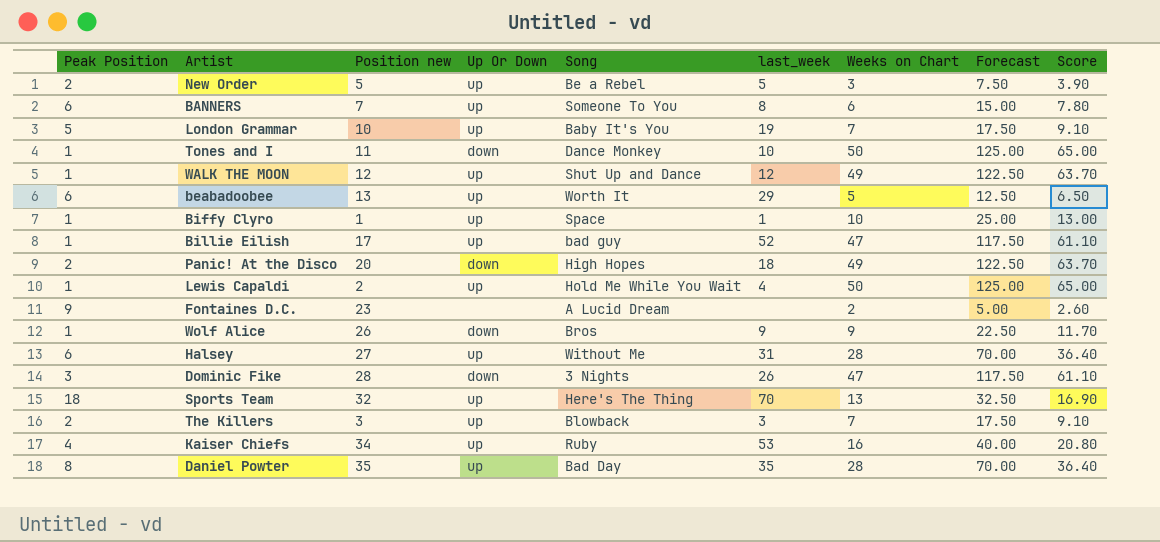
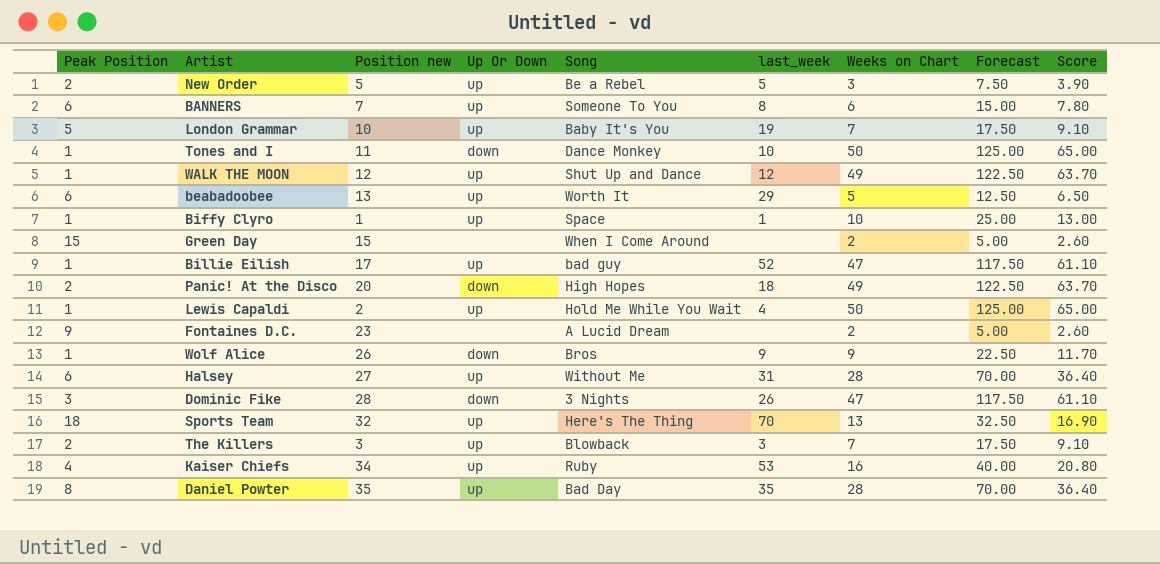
row Green Day: none -> 15 | 15 | none | When I Come Around | none | 2 | 5.00 | 2.60

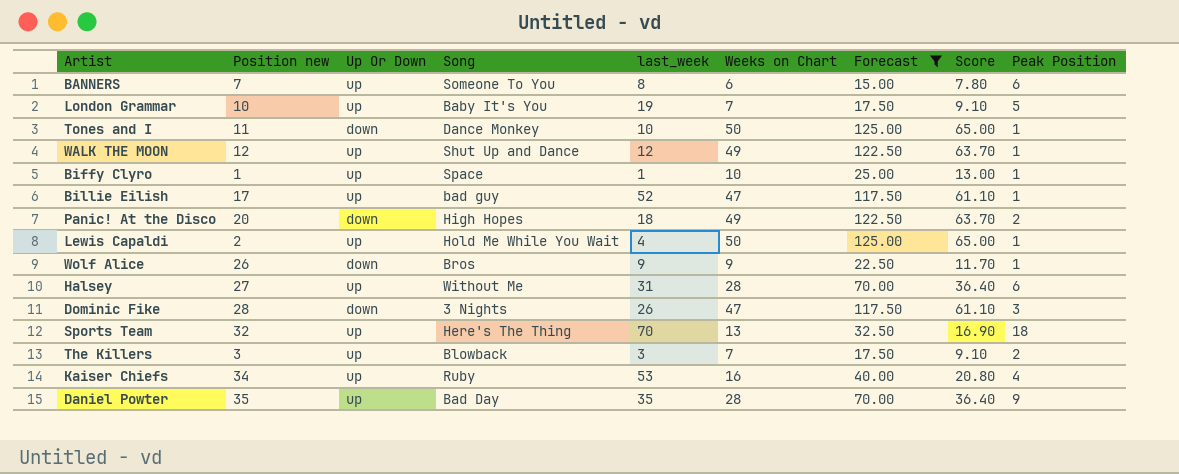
filter: none -> Forecast >= 15.00
column Peak Position | position: 1 -> 9
Daniel Powter | Peak Position: 8 -> 9

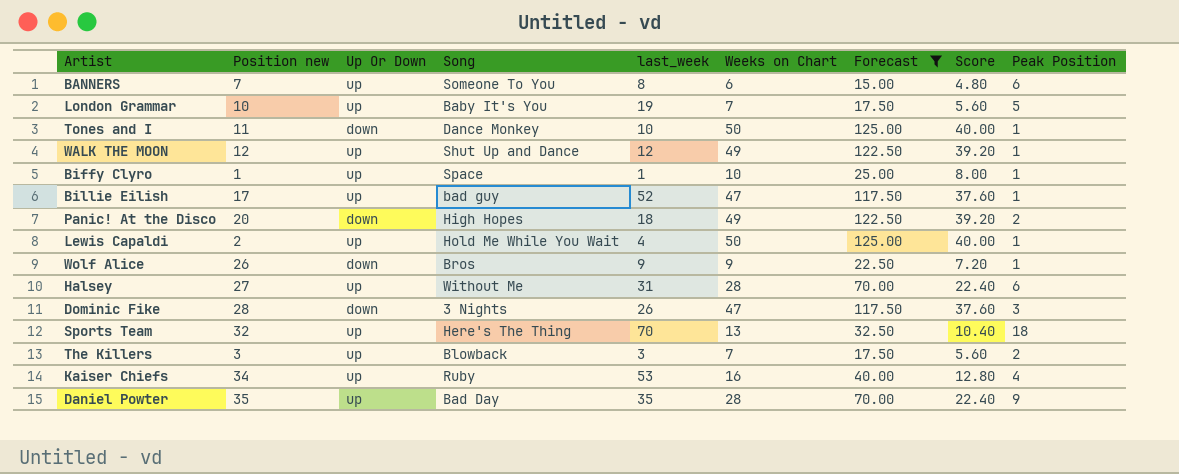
column Score | formula: [Weeks on Chart] * 1.3 -> [Weeks on Chart] * 0.8

